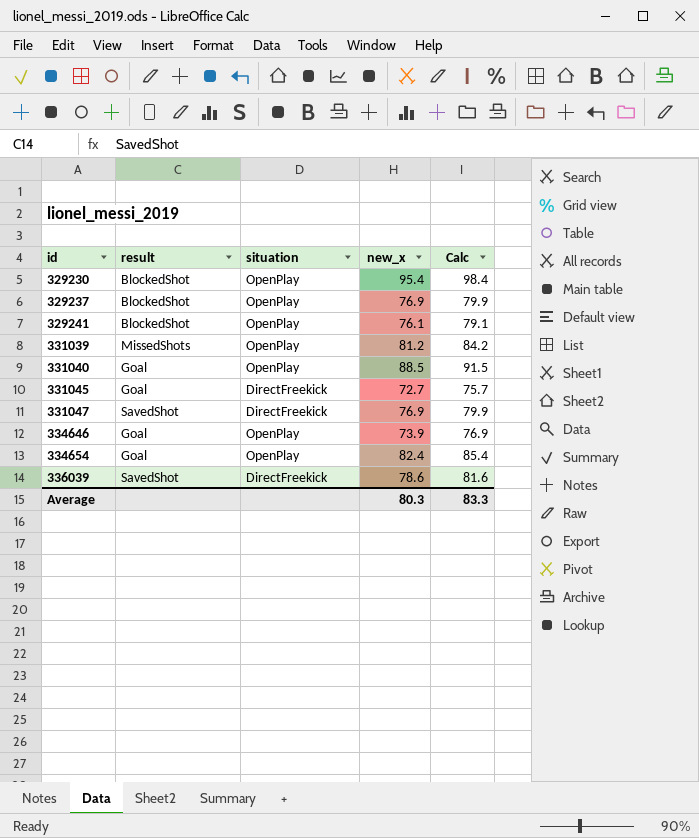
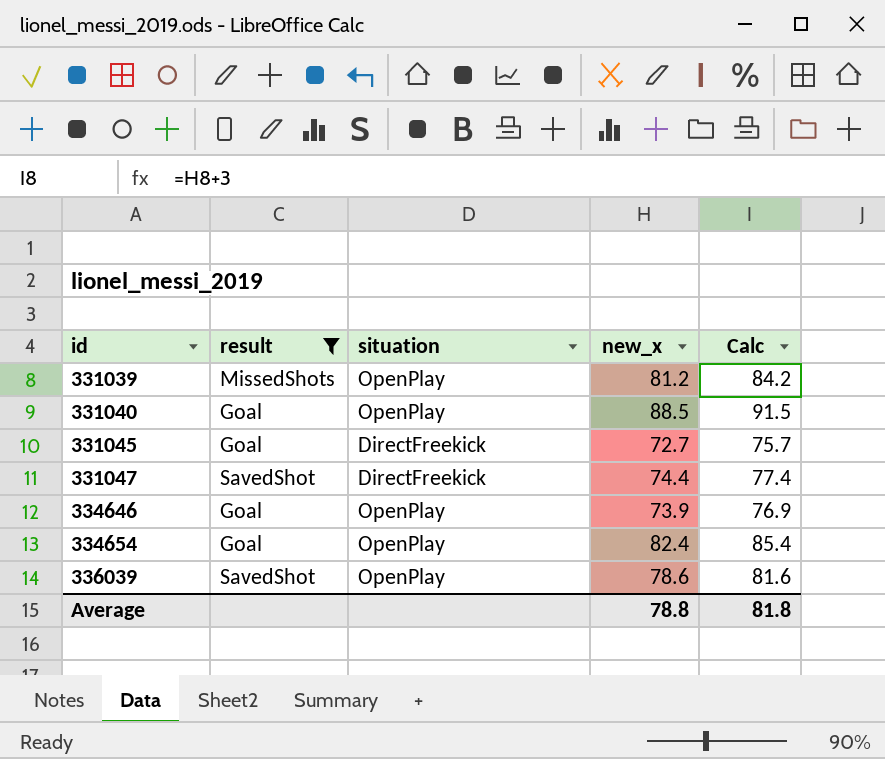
filter: none -> result != BlockedShot
331047 | new_x: 76.9 -> 74.4
331047 | Calc: 79.9 -> 77.4
336039 | situation: DirectFreekick -> OpenPlay
Average | new_x: 80.3 -> 78.8
Average | Calc: 83.3 -> 81.8

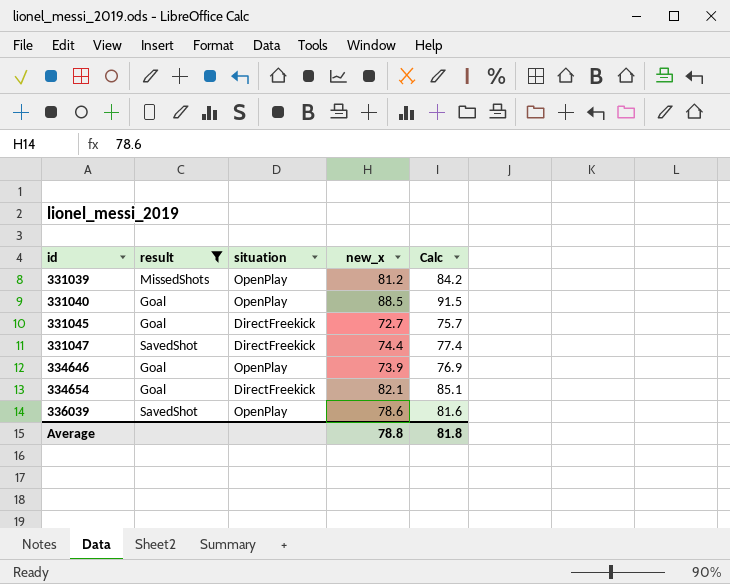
334654 | situation: OpenPlay -> DirectFreekick
334654 | new_x: 82.4 -> 82.1
334654 | Calc: 85.4 -> 85.1

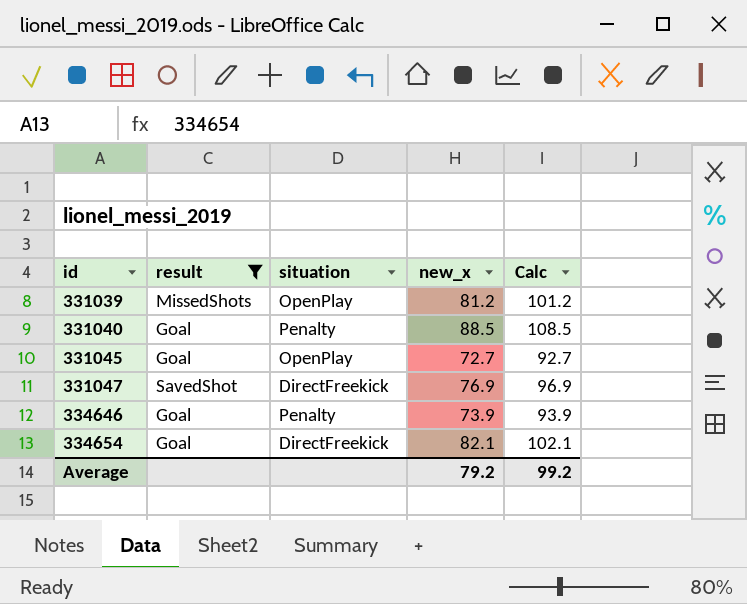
column Calc | formula: [new_x] + 3 -> [new_x] + 20
row 336039: SavedShot | OpenPlay | 78.6 | 81.6 -> none
331040 | situation: OpenPlay -> Penalty
331045 | situation: DirectFreekick -> OpenPlay
331047 | new_x: 74.4 -> 76.9
334646 | situation: OpenPlay -> Penalty
Average | new_x: 78.8 -> 79.2
Average | Calc: 81.8 -> 99.2

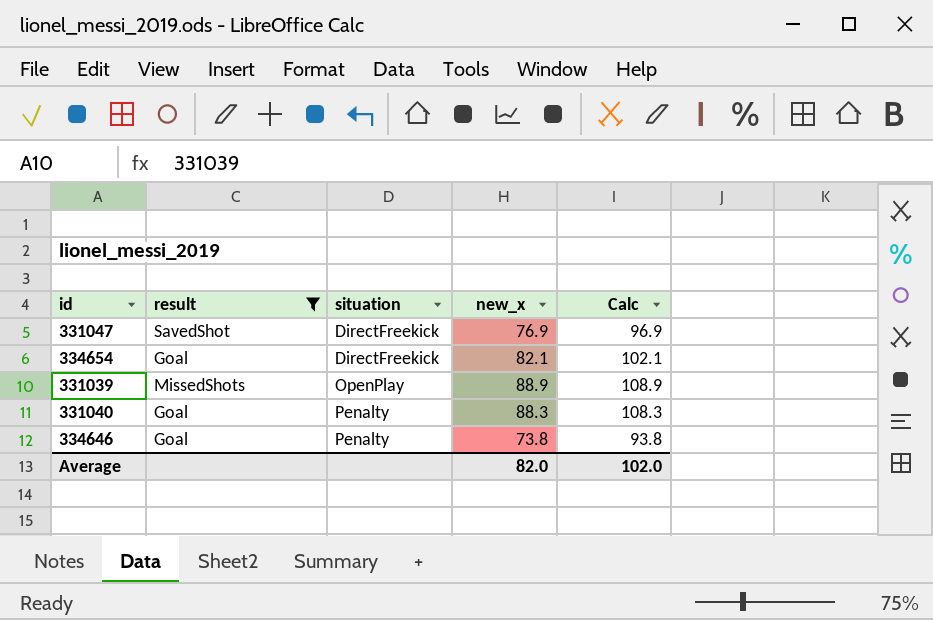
row order: id ascending -> situation ascending
row 331045: Goal | OpenPlay | 72.7 | 92.7 -> none
331039 | new_x: 81.2 -> 88.9
331039 | Calc: 101.2 -> 108.9
331040 | new_x: 88.5 -> 88.3
331040 | Calc: 108.5 -> 108.3
334646 | new_x: 73.9 -> 73.8
334646 | Calc: 93.9 -> 93.8
Average | new_x: 79.2 -> 82.0
Average | Calc: 99.2 -> 102.0

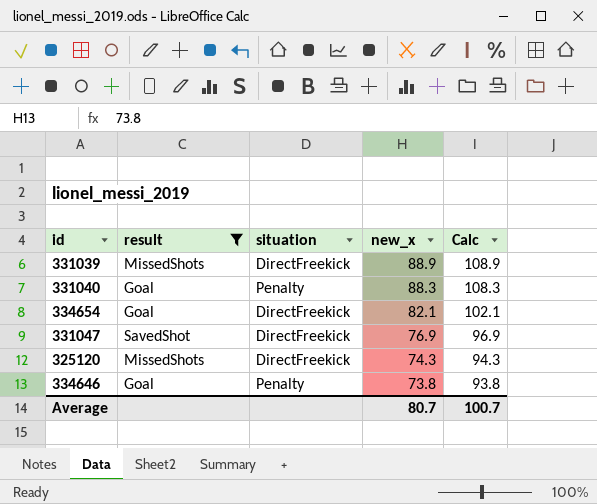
row order: situation ascending -> new_x descending
331039 | situation: OpenPlay -> DirectFreekick
row 325120: none -> MissedShots | DirectFreekick | 74.3 | 94.3
Average | new_x: 82.0 -> 80.7
Average | Calc: 102.0 -> 100.7

